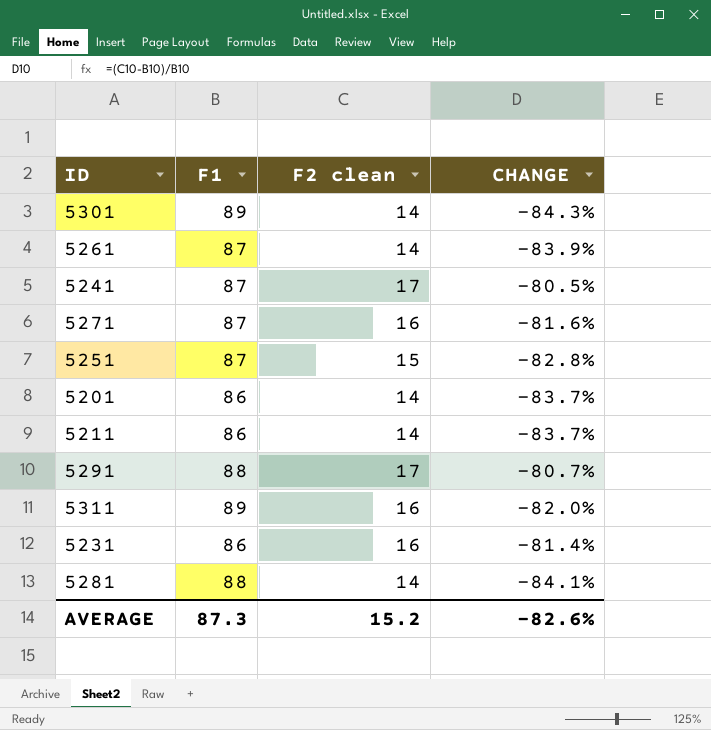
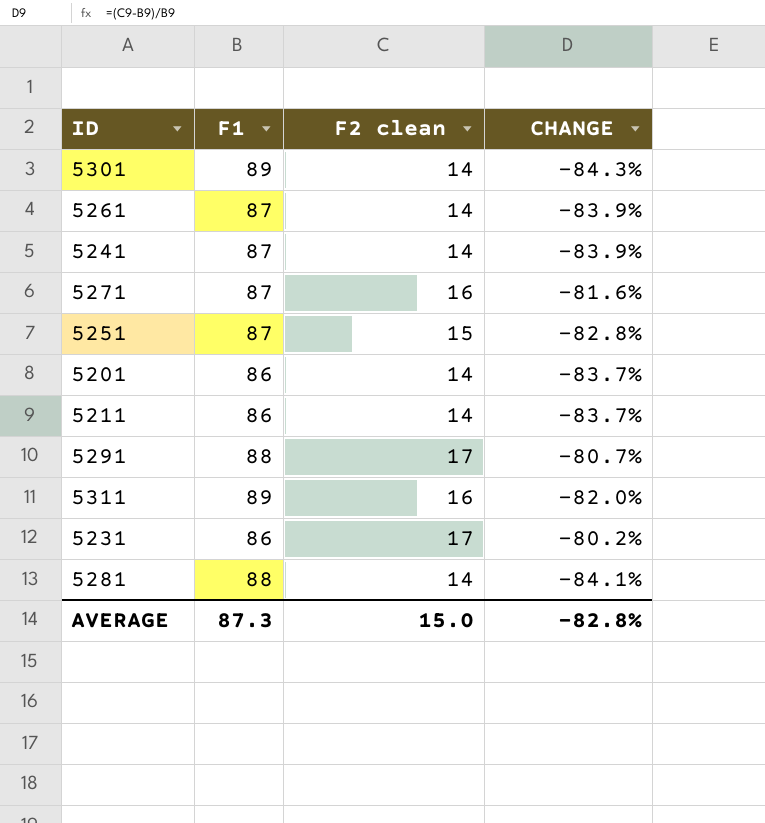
5241 | F2 clean: 17 -> 14
5241 | CHANGE: -80.5% -> -83.9%
5231 | F2 clean: 16 -> 17
5231 | CHANGE: -81.4% -> -80.2%
AVERAGE | F2 clean: 15.2 -> 15.0
AVERAGE | CHANGE: -82.6% -> -82.8%

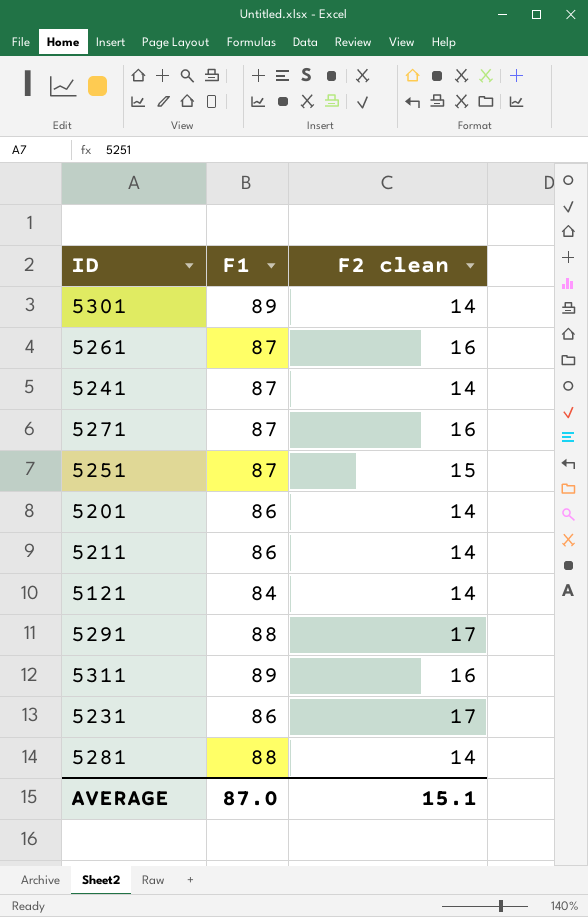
column CHANGE | formula: ([F2 clean] - [F1]) / [F1] -> none
5261 | F2 clean: 14 -> 16
row 5121: none -> 84 | 14
AVERAGE | F1: 87.3 -> 87.0
AVERAGE | F2 clean: 15.0 -> 15.1

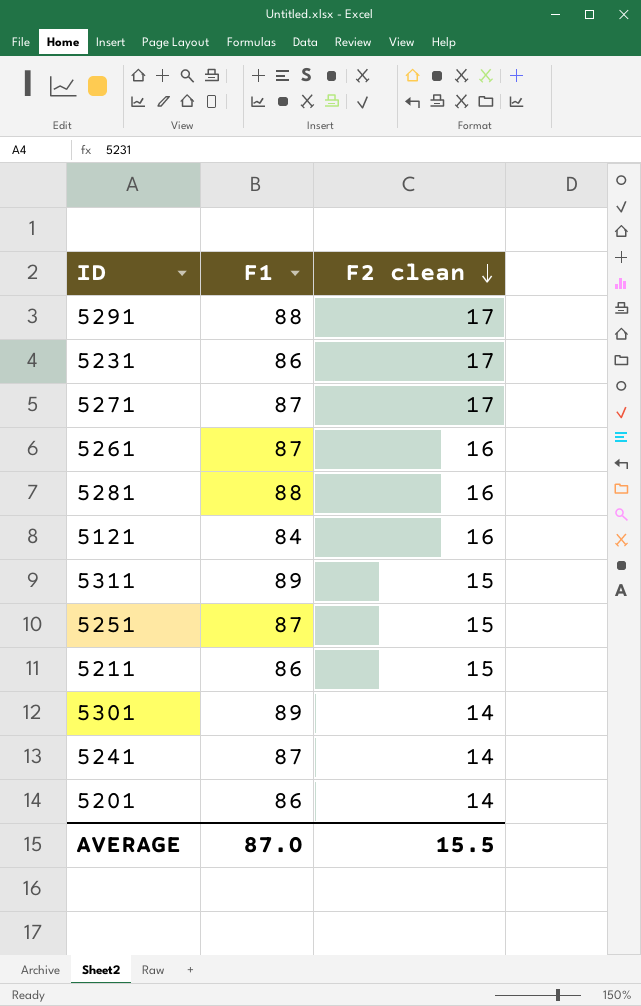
row order: none -> F2 clean descending
5271 | F2 clean: 16 -> 17
5281 | F2 clean: 14 -> 16
5121 | F2 clean: 14 -> 16
5311 | F2 clean: 16 -> 15
5211 | F2 clean: 14 -> 15
AVERAGE | F2 clean: 15.1 -> 15.5

